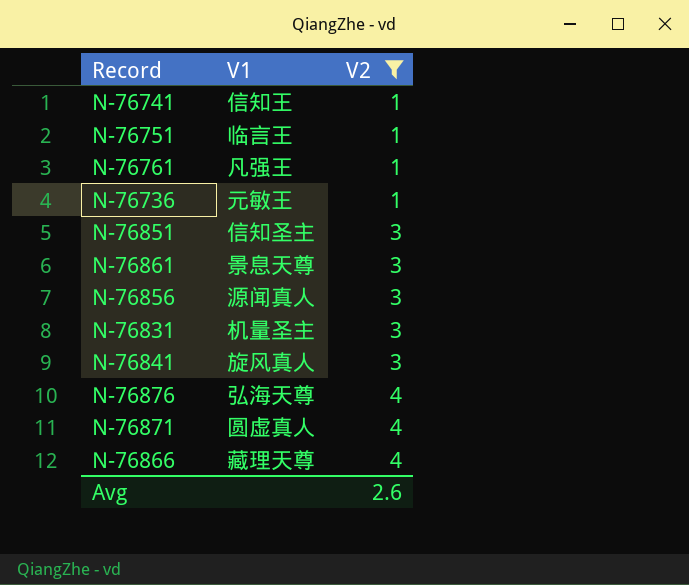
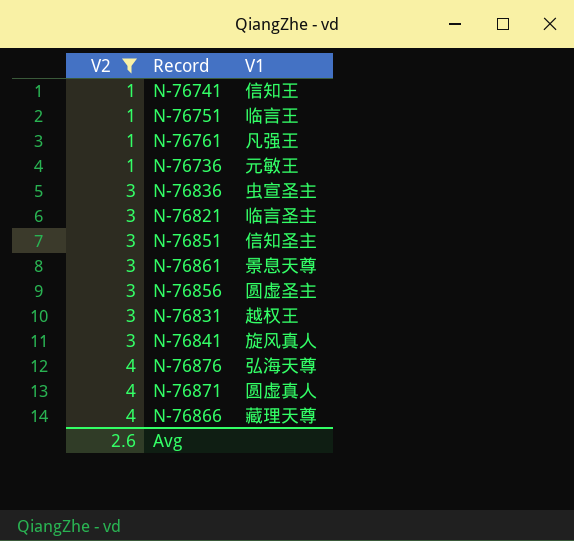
column V2 | position: 3 -> 1
row N-76836: none -> 3 | 虫宣圣主
row N-76821: none -> 3 | 临言圣主
N-76856 | V1: 源闻真人 -> 圆虚圣主
N-76831 | V1: 机量圣主 -> 越权王

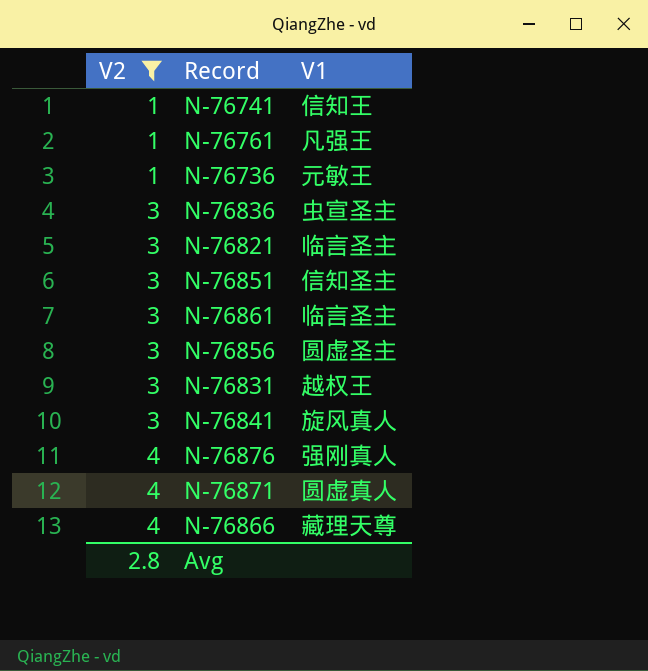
row N-76751: 1 | 临言王 -> none
N-76861 | V1: 景息天尊 -> 临言圣主
N-76876 | V1: 弘海天尊 -> 强刚真人
Avg | V2: 2.6 -> 2.8

